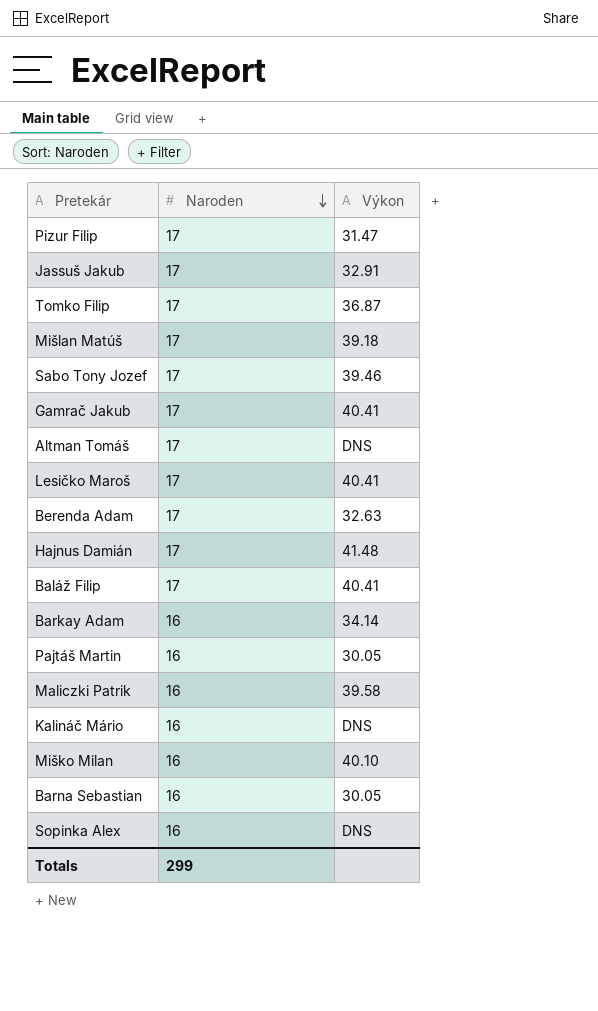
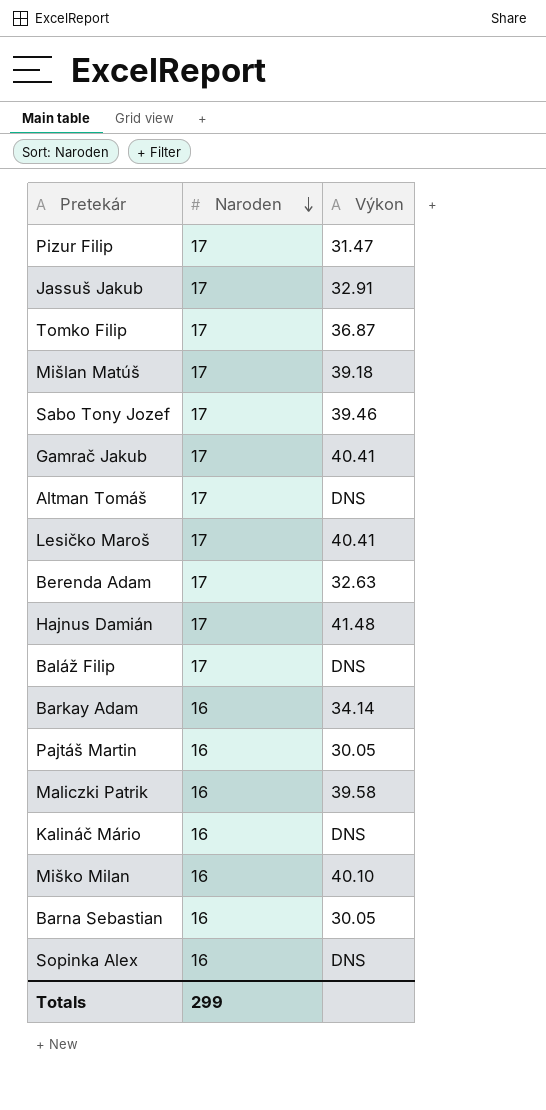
Baláž Filip | Výkon: 40.41 -> DNS

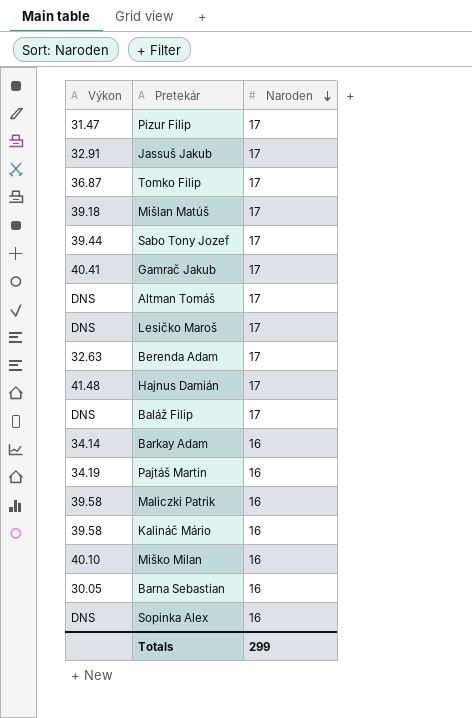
column Výkon | position: 3 -> 1
Sabo Tony Jozef | Výkon: 39.46 -> 39.44
Lesičko Maroš | Výkon: 40.41 -> DNS
Pajtáš Martin | Výkon: 30.05 -> 34.19
Kalináč Mário | Výkon: DNS -> 39.58

